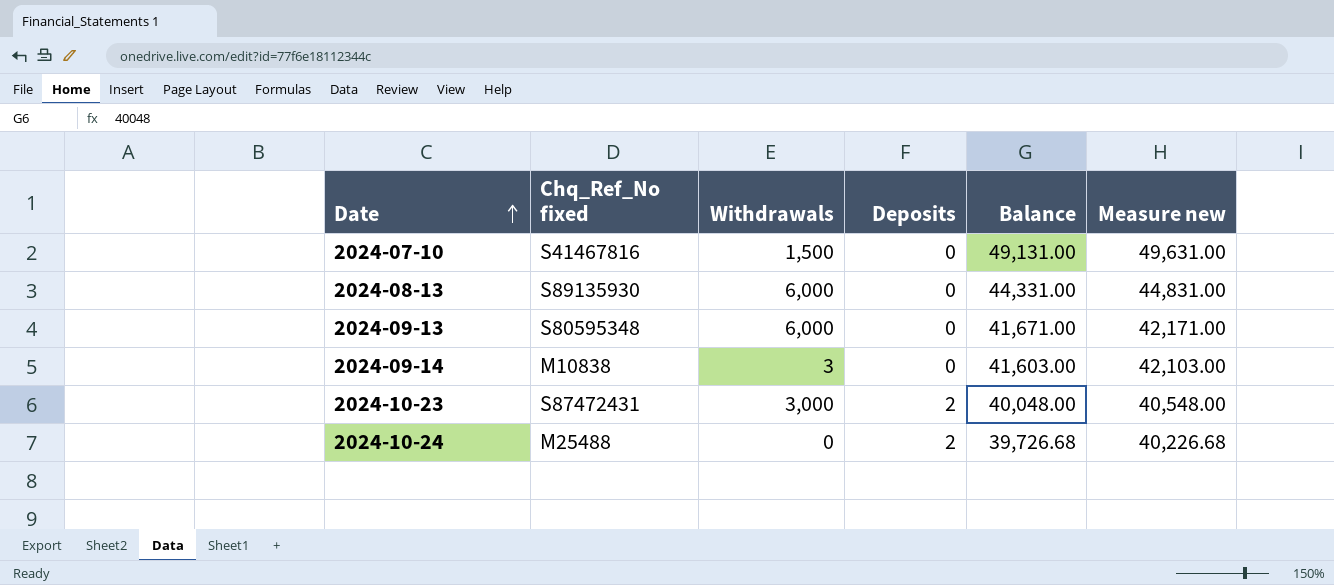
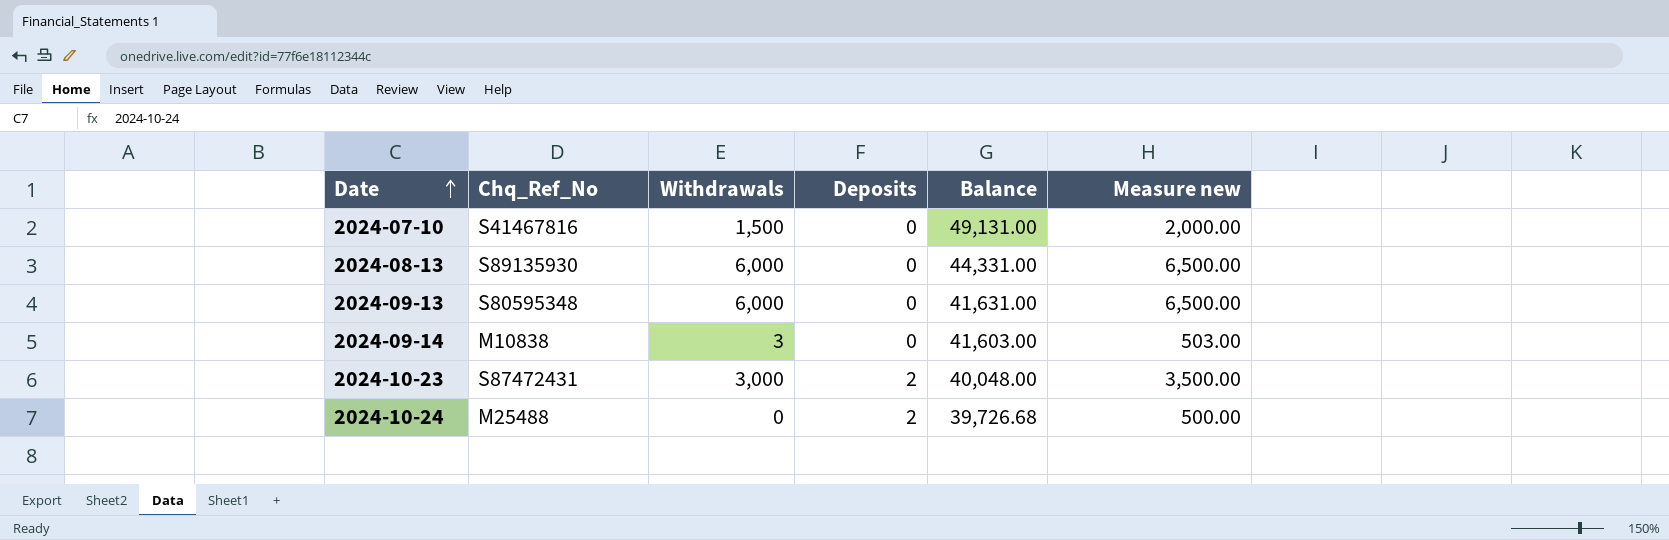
column name: Chq_Ref_No fixed -> Chq_Ref_No
column Measure new | formula: [Balance] + 500 -> [Withdrawals] + 500
2024-09-13 | Balance: 41,671.00 -> 41,631.00

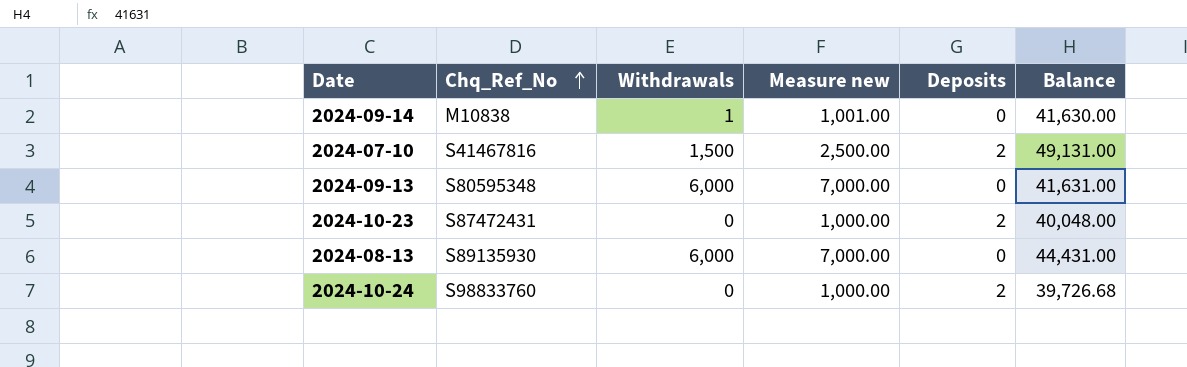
row order: Date ascending -> Chq_Ref_No ascending
column Measure new | formula: [Withdrawals] + 500 -> [Withdrawals] + 1000
column Measure new | position: 6 -> 4
2024-09-14 | Withdrawals: 3 -> 1
2024-09-14 | Balance: 41,603.00 -> 41,630.00
2024-07-10 | Deposits: 0 -> 2
2024-10-23 | Withdrawals: 3,000 -> 0
2024-08-13 | Balance: 44,331.00 -> 44,431.00
2024-10-24 | Chq_Ref_No: M25488 -> S98833760

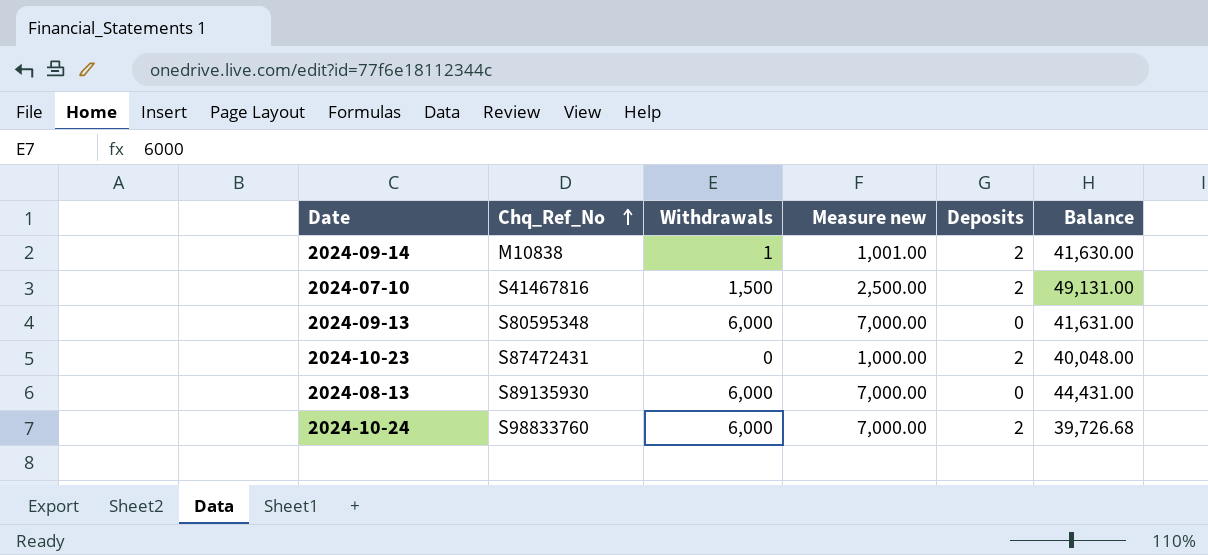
2024-09-14 | Deposits: 0 -> 2
2024-10-24 | Withdrawals: 0 -> 6,000
2024-10-24 | Measure new: 1,000.00 -> 7,000.00

